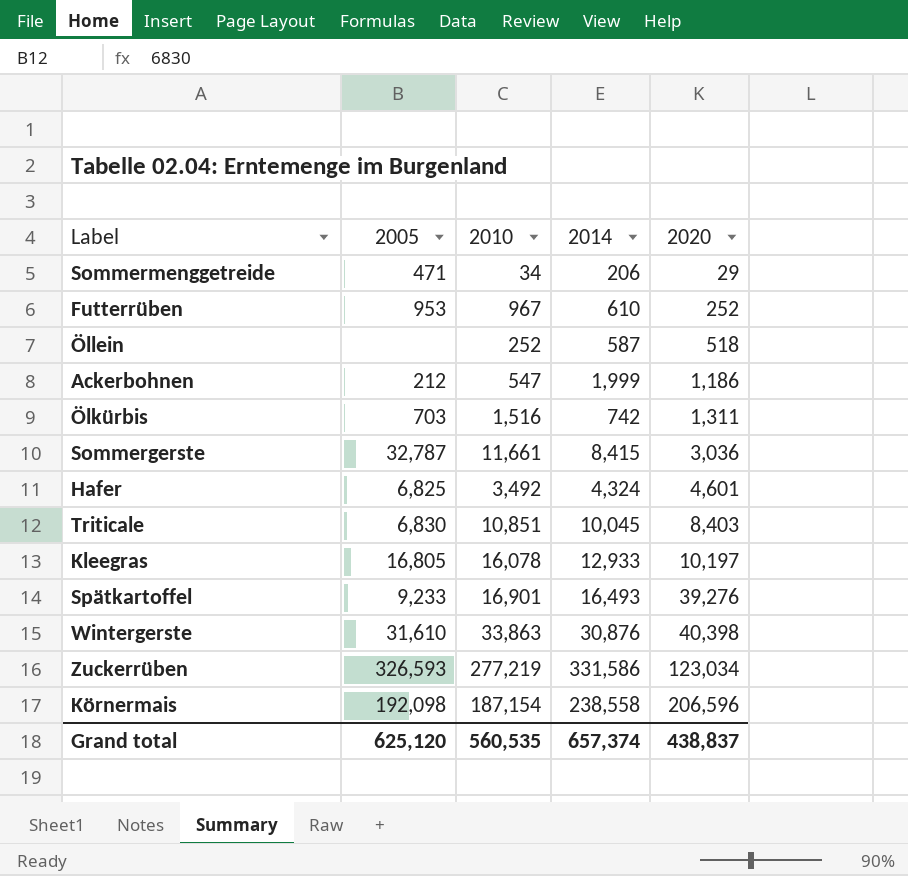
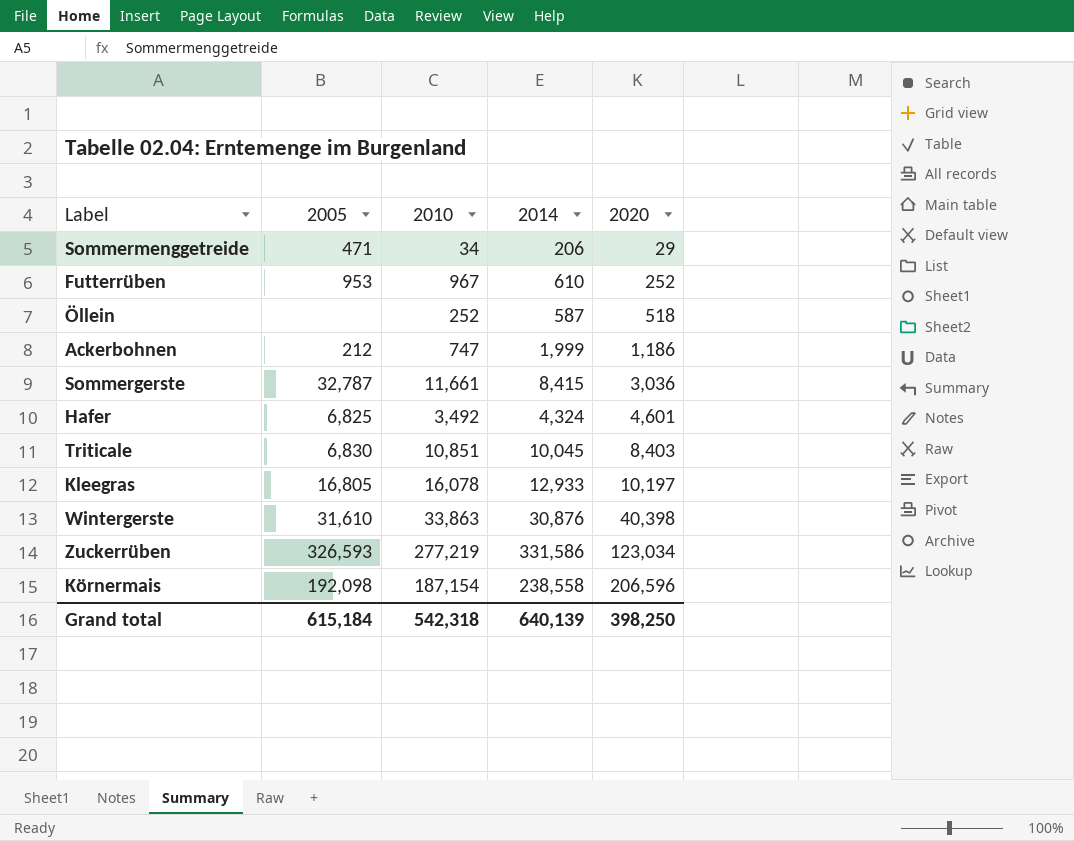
row Ölkürbis: 703 | 1,516 | 742 | 1,311 -> none
row Spätkartoffel: 9,233 | 16,901 | 16,493 | 39,276 -> none
Ackerbohnen | 2010: 547 -> 747
Grand total | 2005: 625,120 -> 615,184
Grand total | 2010: 560,535 -> 542,318
Grand total | 2014: 657,374 -> 640,139
Grand total | 2020: 438,837 -> 398,250

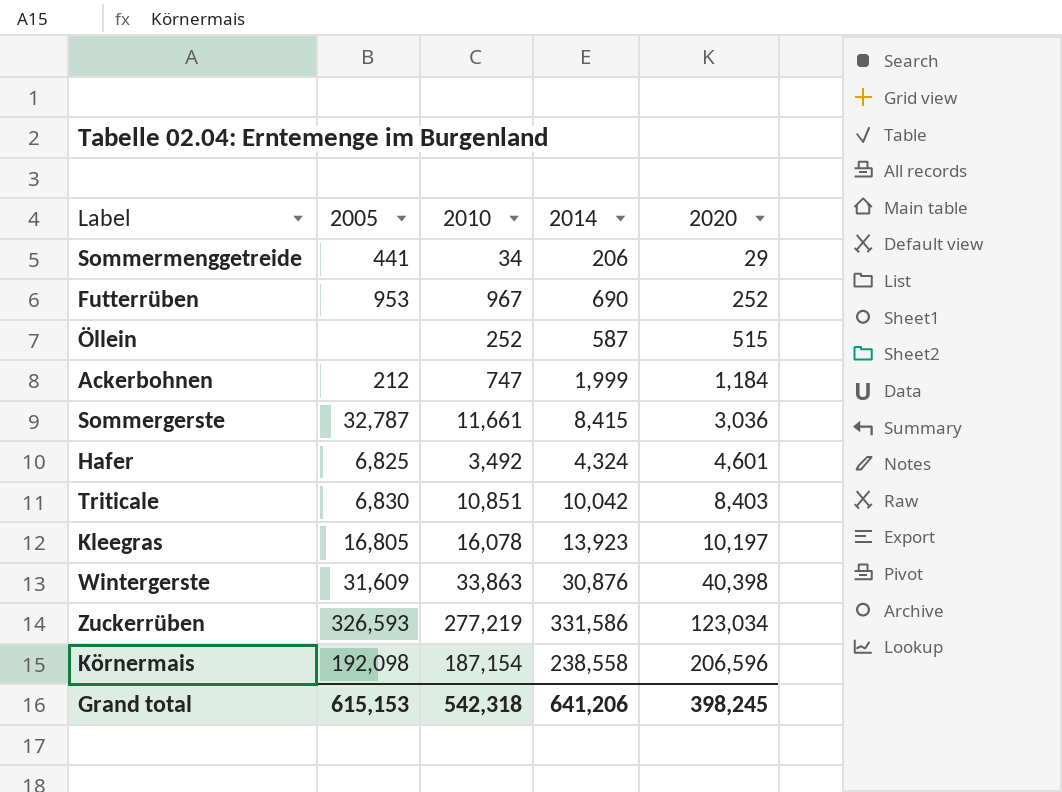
Sommermenggetreide | 2005: 471 -> 441
Futterrüben | 2014: 610 -> 690
Öllein | 2020: 518 -> 515
Ackerbohnen | 2020: 1,186 -> 1,184
Triticale | 2014: 10,045 -> 10,042
Kleegras | 2014: 12,933 -> 13,923
Wintergerste | 2005: 31,610 -> 31,609
Grand total | 2005: 615,184 -> 615,153
Grand total | 2014: 640,139 -> 641,206
Grand total | 2020: 398,250 -> 398,245

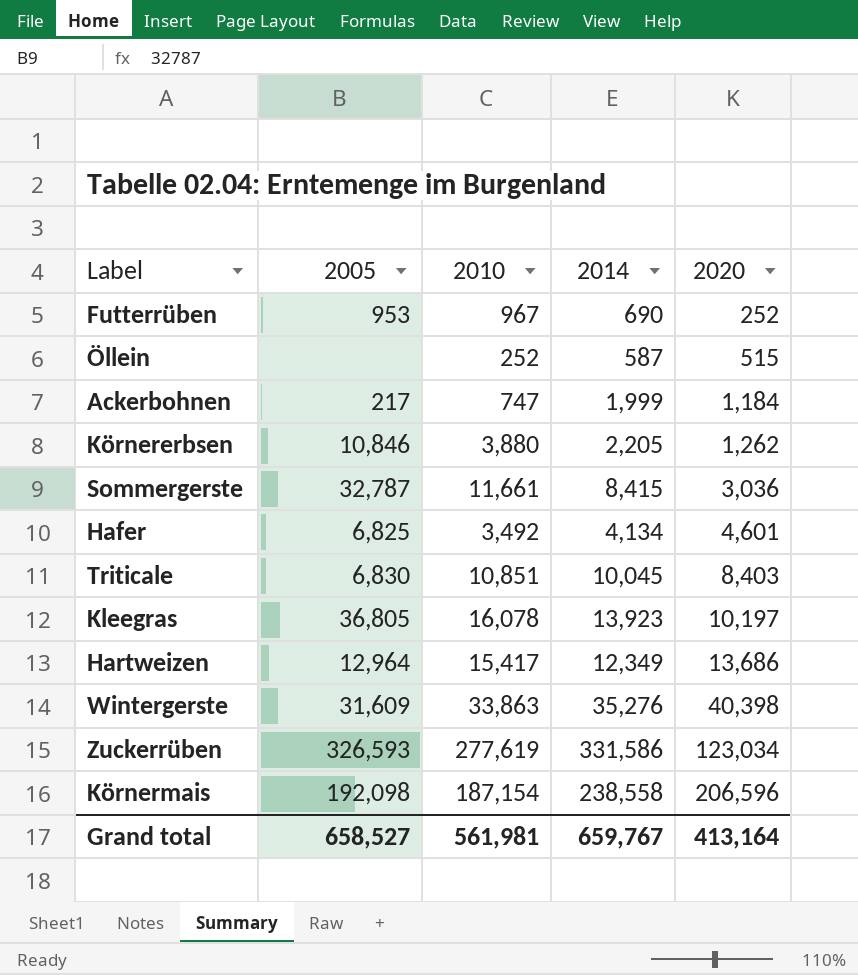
row Sommermenggetreide: 441 | 34 | 206 | 29 -> none
Ackerbohnen | 2005: 212 -> 217
row Körnererbsen: none -> 10,846 | 3,880 | 2,205 | 1,262
Hafer | 2014: 4,324 -> 4,134
Triticale | 2014: 10,042 -> 10,045
Kleegras | 2005: 16,805 -> 36,805
row Hartweizen: none -> 12,964 | 15,417 | 12,349 | 13,686
Wintergerste | 2014: 30,876 -> 35,276
Zuckerrüben | 2010: 277,219 -> 277,619
Grand total | 2005: 615,153 -> 658,527
Grand total | 2010: 542,318 -> 561,981
Grand total | 2014: 641,206 -> 659,767
Grand total | 2020: 398,245 -> 413,164

